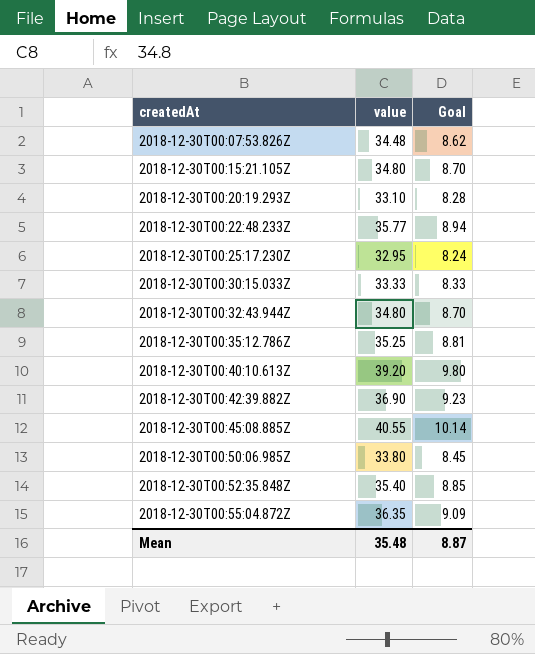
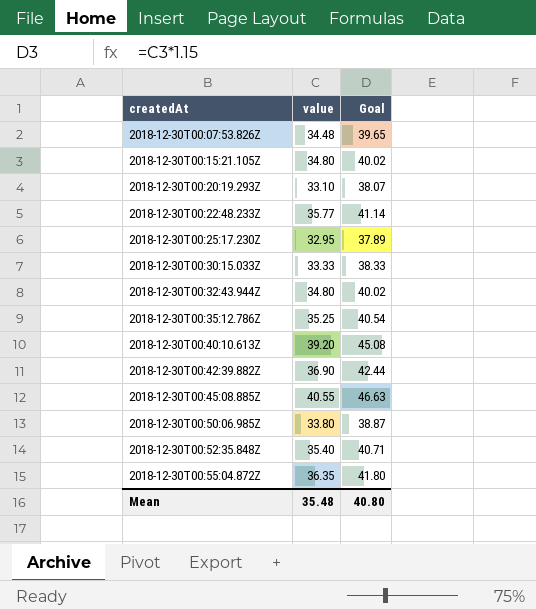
column Goal | formula: [value] * 0.25 -> [value] * 1.15
Mean | Goal: 8.87 -> 40.80

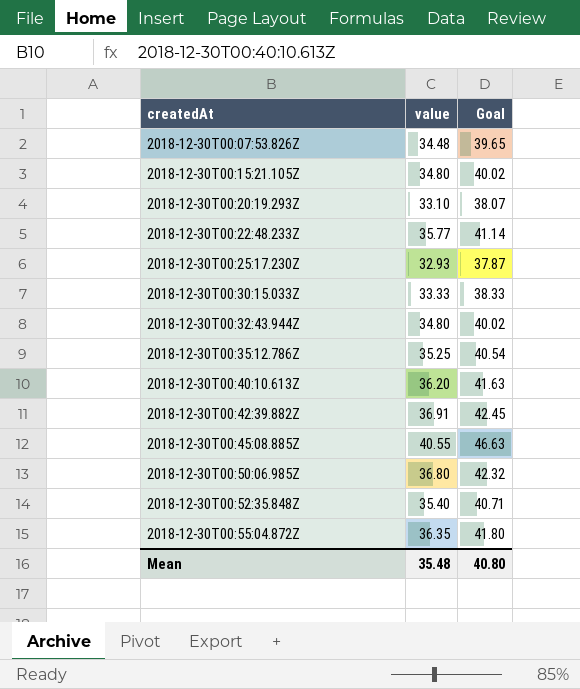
2018-12-30T00:25:17.230Z | value: 32.95 -> 32.93
2018-12-30T00:25:17.230Z | Goal: 37.89 -> 37.87
2018-12-30T00:40:10.613Z | value: 39.20 -> 36.20
2018-12-30T00:40:10.613Z | Goal: 45.08 -> 41.63
2018-12-30T00:42:39.882Z | value: 36.90 -> 36.91
2018-12-30T00:42:39.882Z | Goal: 42.44 -> 42.45
2018-12-30T00:50:06.985Z | value: 33.80 -> 36.80
2018-12-30T00:50:06.985Z | Goal: 38.87 -> 42.32

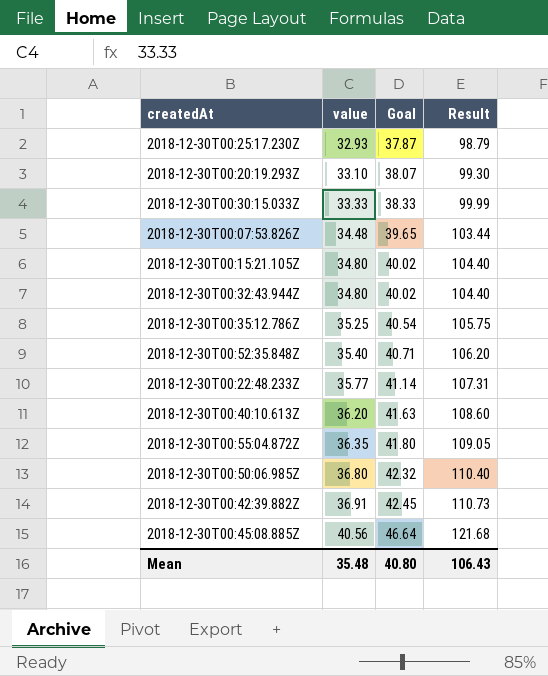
row order: createdAt ascending -> value ascending
column Result | formula: none -> [value] * 3
2018-12-30T00:45:08.885Z | value: 40.55 -> 40.56
2018-12-30T00:45:08.885Z | Goal: 46.63 -> 46.64

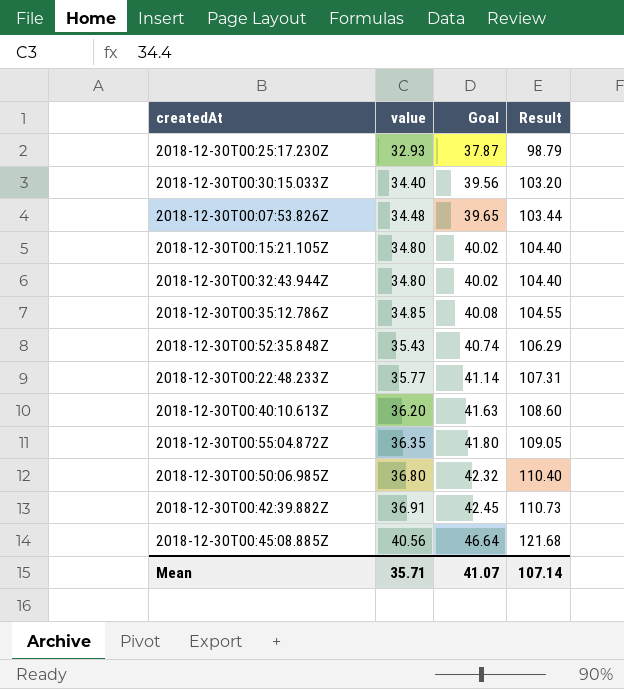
row 2018-12-30T00:20:19.293Z: 33.10 | 38.07 | 99.30 -> none
2018-12-30T00:30:15.033Z | value: 33.33 -> 34.40
2018-12-30T00:30:15.033Z | Goal: 38.33 -> 39.56
2018-12-30T00:30:15.033Z | Result: 99.99 -> 103.20
2018-12-30T00:35:12.786Z | value: 35.25 -> 34.85
2018-12-30T00:35:12.786Z | Goal: 40.54 -> 40.08
2018-12-30T00:35:12.786Z | Result: 105.75 -> 104.55
2018-12-30T00:52:35.848Z | value: 35.40 -> 35.43
2018-12-30T00:52:35.848Z | Goal: 40.71 -> 40.74
2018-12-30T00:52:35.848Z | Result: 106.20 -> 106.29
Mean | value: 35.48 -> 35.71
Mean | Goal: 40.80 -> 41.07
Mean | Result: 106.43 -> 107.14

